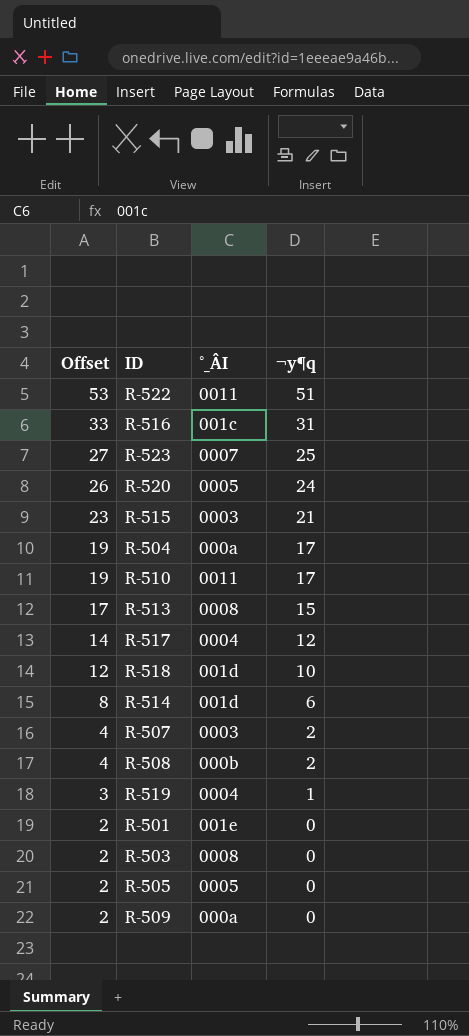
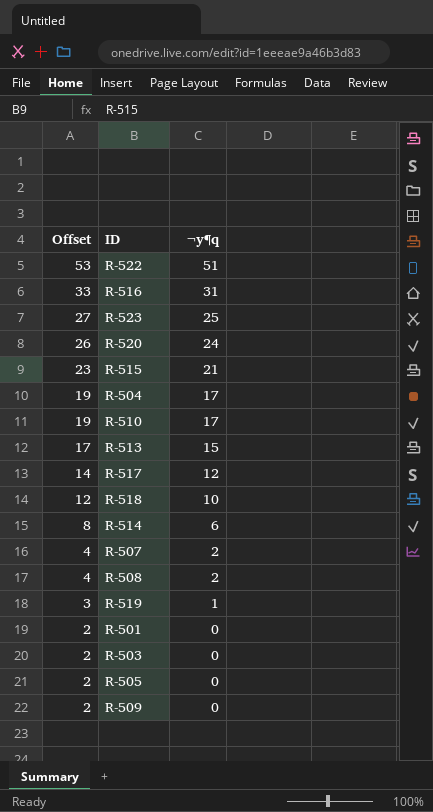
column °_ÂI | position: 3 -> none

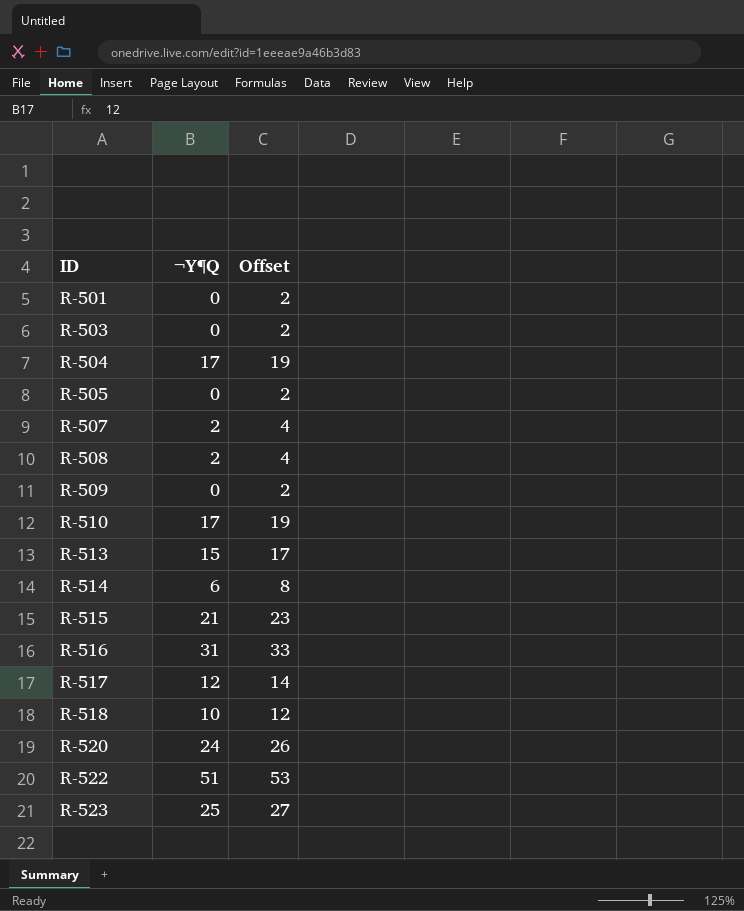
row order: Offset descending -> ID ascending
column name: ¬y¶q -> ¬Y¶Q
column Offset | position: 1 -> 3
row R-519: 3 | 1 -> none

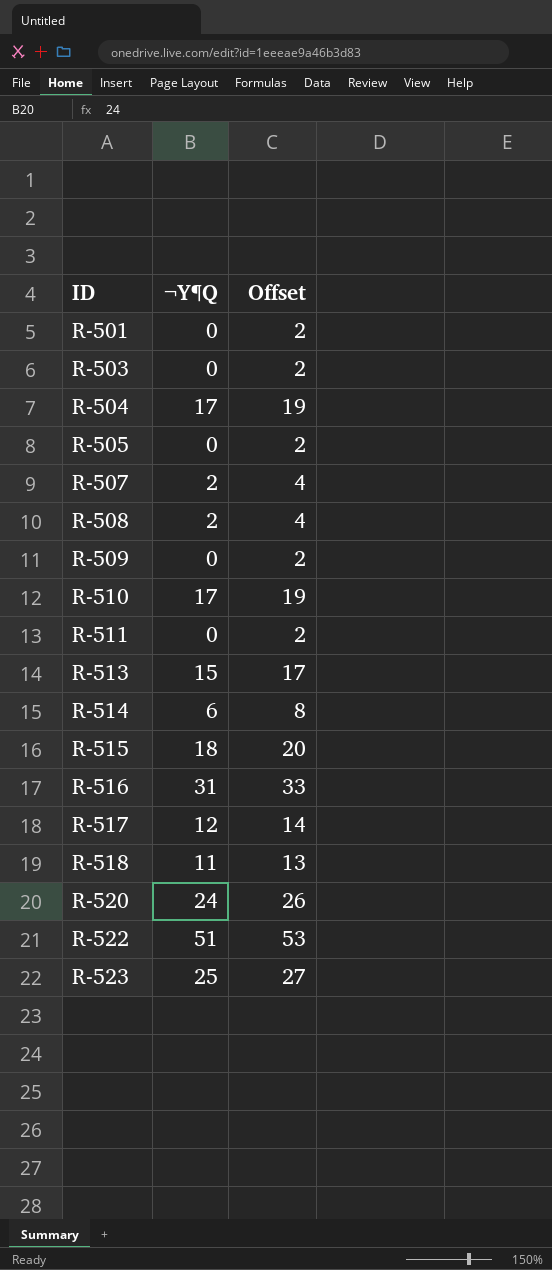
row R-511: none -> 0 | 2
R-515 | ¬Y¶Q: 21 -> 18
R-515 | Offset: 23 -> 20
R-518 | ¬Y¶Q: 10 -> 11
R-518 | Offset: 12 -> 13

